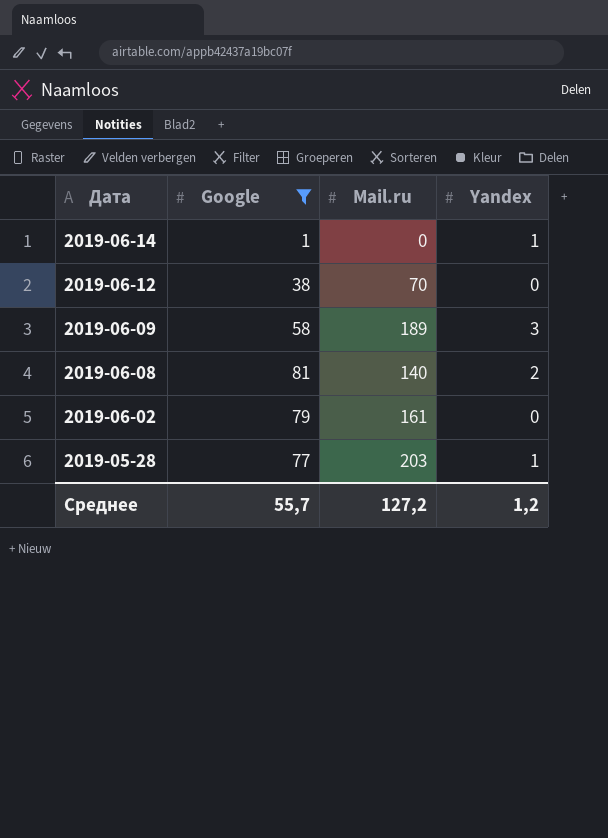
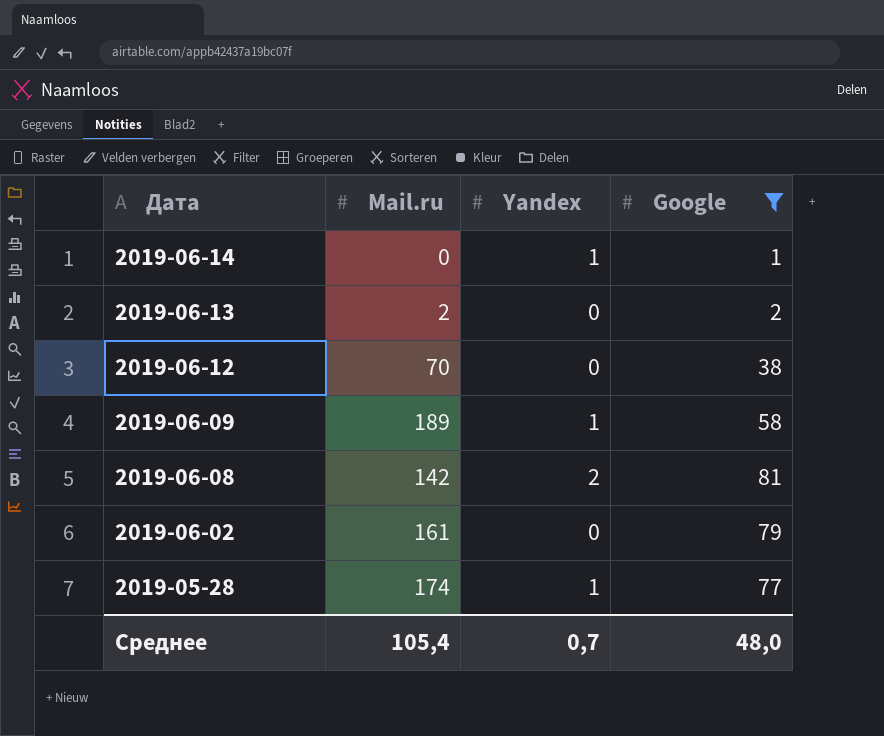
column Google | position: 2 -> 4
row 2019-06-13: none -> 2 | 0 | 2
2019-06-09 | Yandex: 3 -> 1
2019-06-08 | Mail.ru: 140 -> 142
2019-05-28 | Mail.ru: 203 -> 174
Среднее | Mail.ru: 127,2 -> 105,4
Среднее | Yandex: 1,2 -> 0,7
Среднее | Google: 55,7 -> 48,0

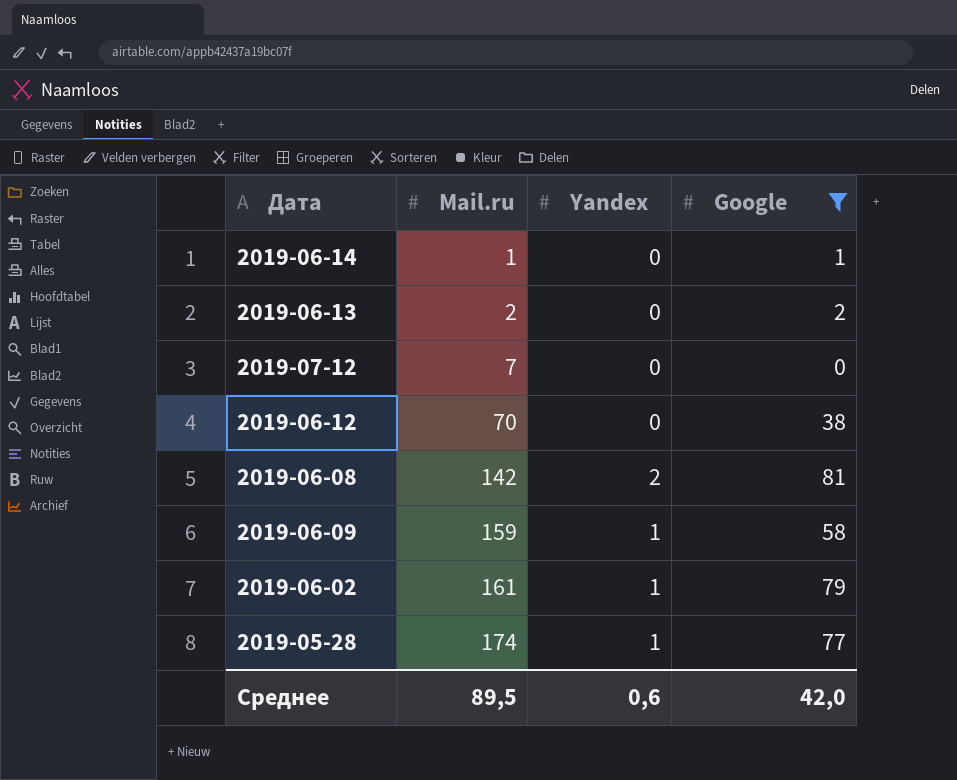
row order: Дата descending -> Mail.ru ascending
2019-06-14 | Mail.ru: 0 -> 1
2019-06-14 | Yandex: 1 -> 0
row 2019-07-12: none -> 7 | 0 | 0
2019-06-09 | Mail.ru: 189 -> 159
2019-06-02 | Yandex: 0 -> 1
Среднее | Mail.ru: 105,4 -> 89,5
Среднее | Yandex: 0,7 -> 0,6
Среднее | Google: 48,0 -> 42,0

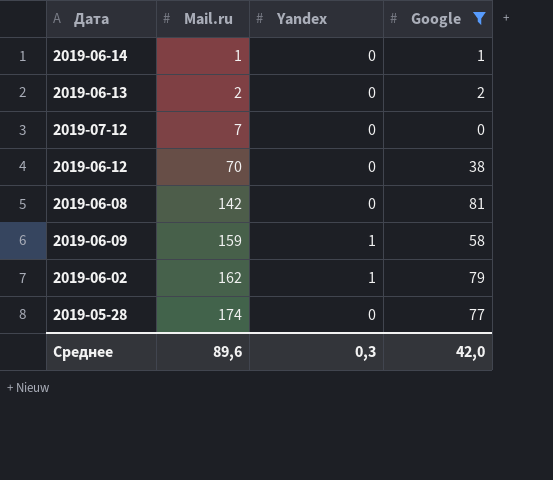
2019-06-08 | Yandex: 2 -> 0
2019-06-02 | Mail.ru: 161 -> 162
2019-05-28 | Yandex: 1 -> 0
Среднее | Mail.ru: 89,5 -> 89,6
Среднее | Yandex: 0,6 -> 0,3

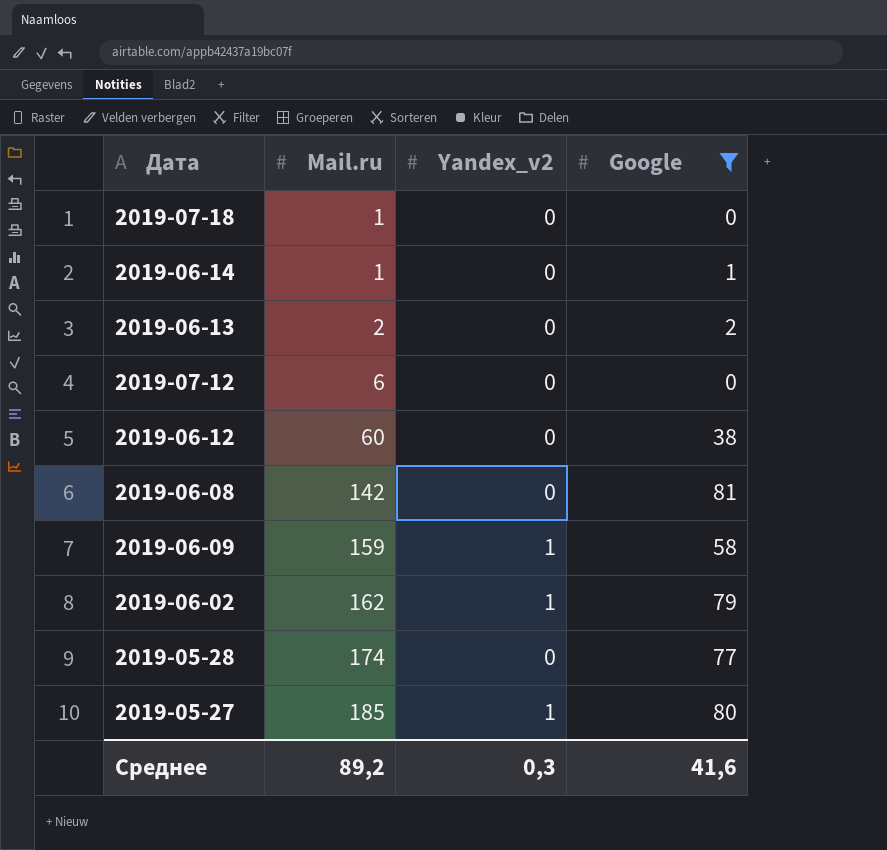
column name: Yandex -> Yandex_v2
row 2019-07-18: none -> 1 | 0 | 0
2019-07-12 | Mail.ru: 7 -> 6
2019-06-12 | Mail.ru: 70 -> 60
row 2019-05-27: none -> 185 | 1 | 80
Среднее | Mail.ru: 89,6 -> 89,2
Среднее | Google: 42,0 -> 41,6

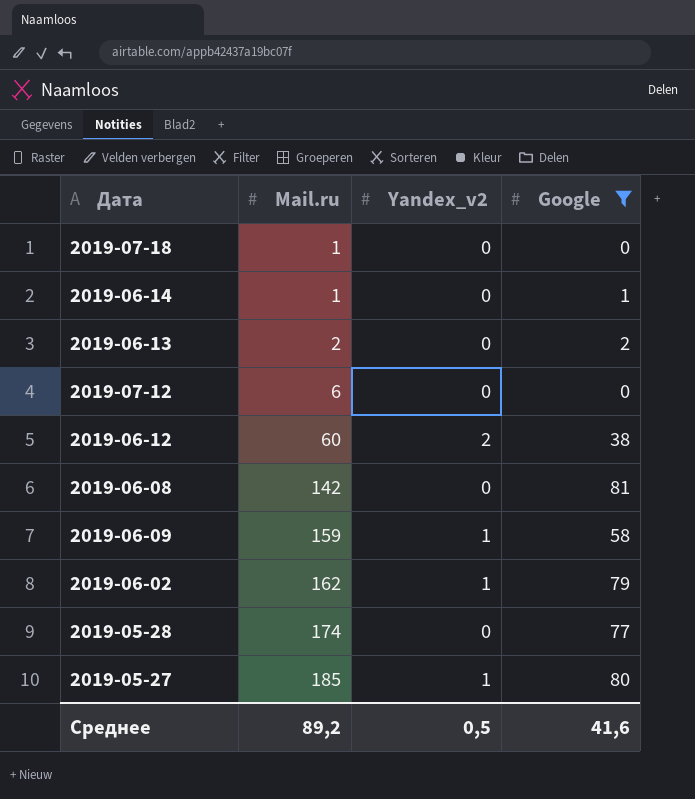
2019-06-12 | Yandex_v2: 0 -> 2
Среднее | Yandex_v2: 0,3 -> 0,5

